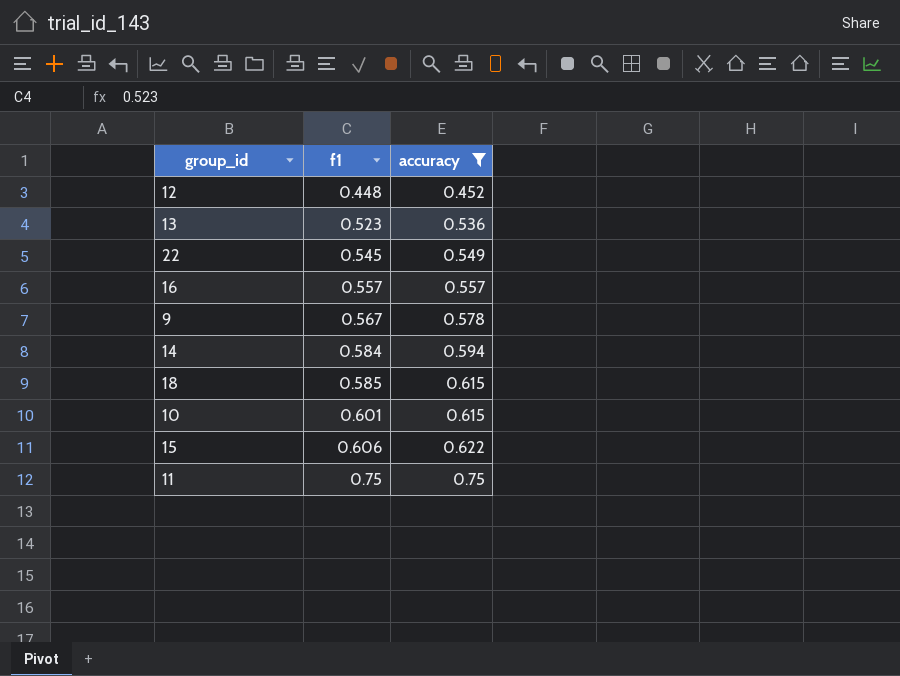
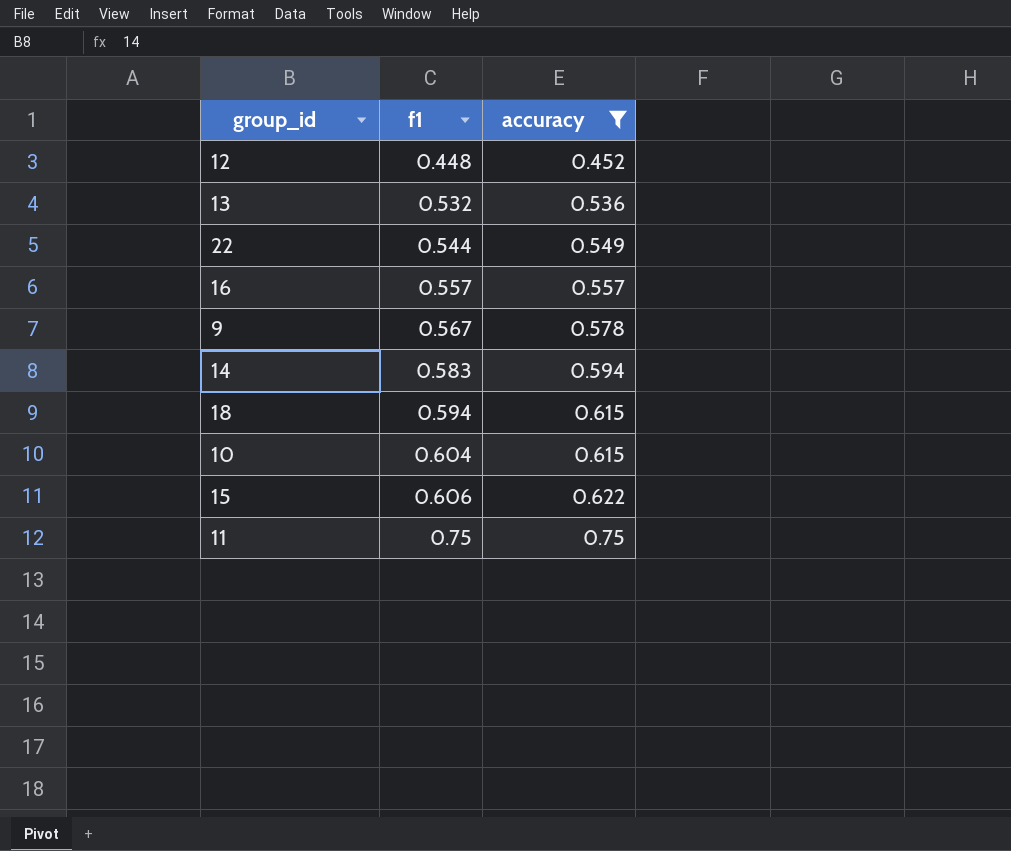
13 | f1: 0.523 -> 0.532
22 | f1: 0.545 -> 0.544
14 | f1: 0.584 -> 0.583
18 | f1: 0.585 -> 0.594
10 | f1: 0.601 -> 0.604

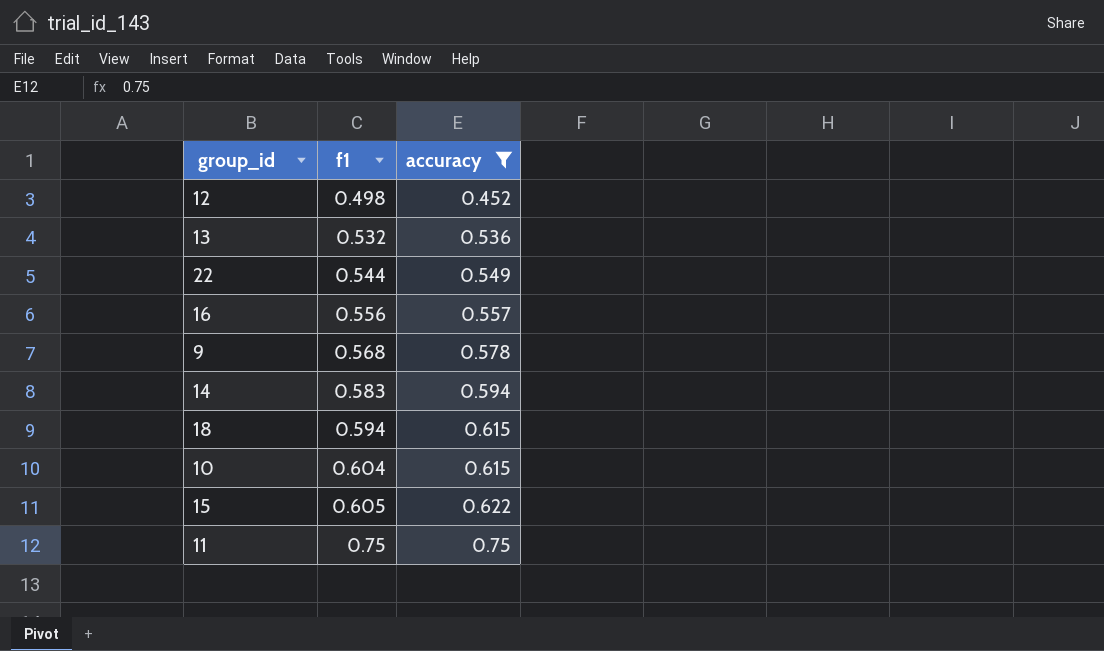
12 | f1: 0.448 -> 0.498
16 | f1: 0.557 -> 0.556
9 | f1: 0.567 -> 0.568
15 | f1: 0.606 -> 0.605

